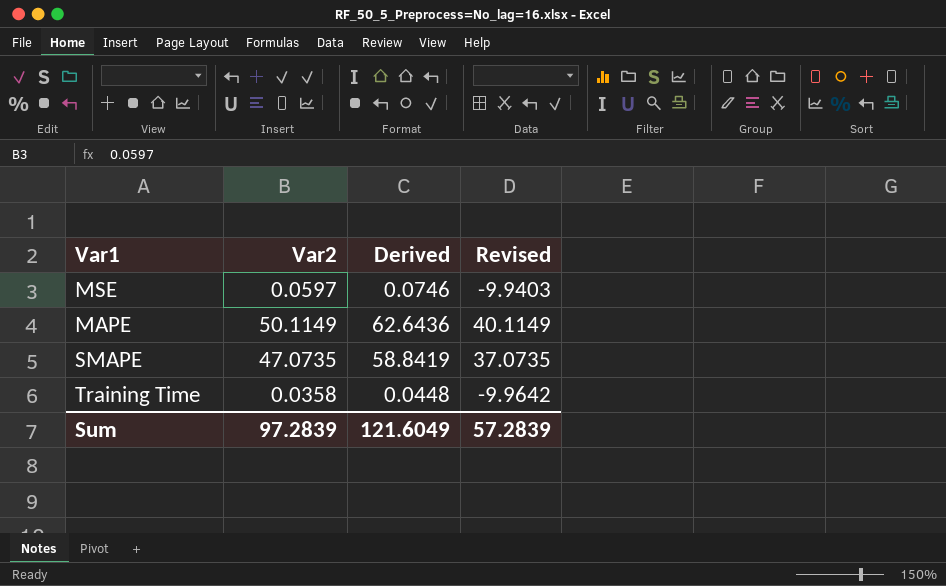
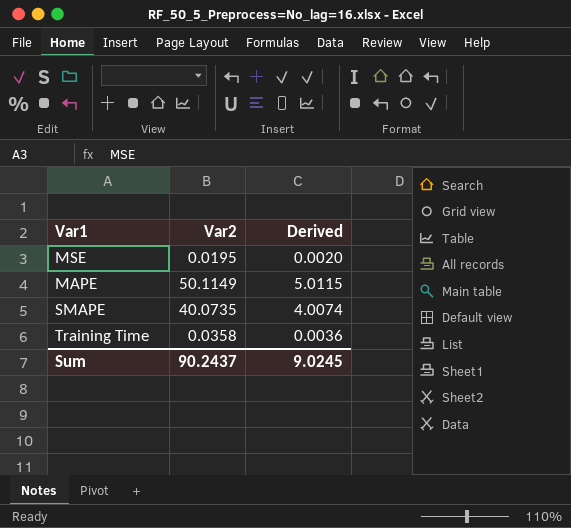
column Revised | formula: [Var2] - 10 -> none
column Derived | formula: [Var2] * 1.25 -> [Var2] * 0.1
MSE | Var2: 0.0597 -> 0.0195
SMAPE | Var2: 47.0735 -> 40.0735
Sum | Var2: 97.2839 -> 90.2437
Sum | Derived: 121.6049 -> 9.0245

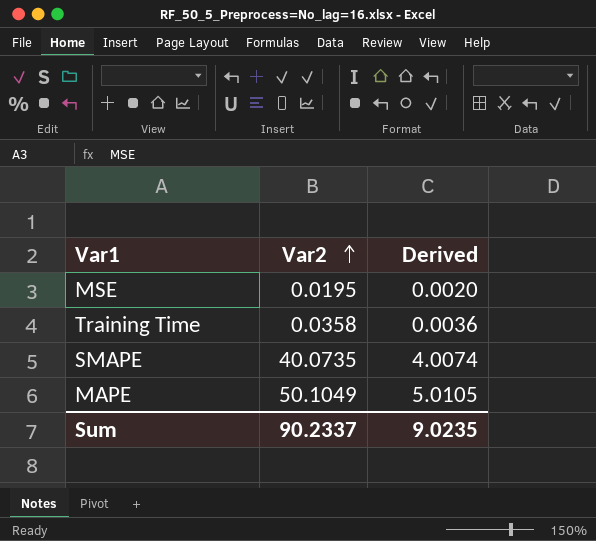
row order: none -> Var2 ascending
MAPE | Var2: 50.1149 -> 50.1049
MAPE | Derived: 5.0115 -> 5.0105
Sum | Var2: 90.2437 -> 90.2337
Sum | Derived: 9.0245 -> 9.0235

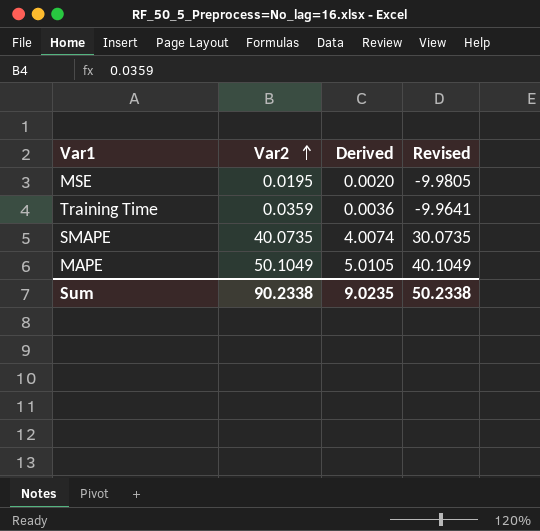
column Revised | formula: none -> [Var2] - 10
Training Time | Var2: 0.0358 -> 0.0359
Sum | Var2: 90.2337 -> 90.2338

